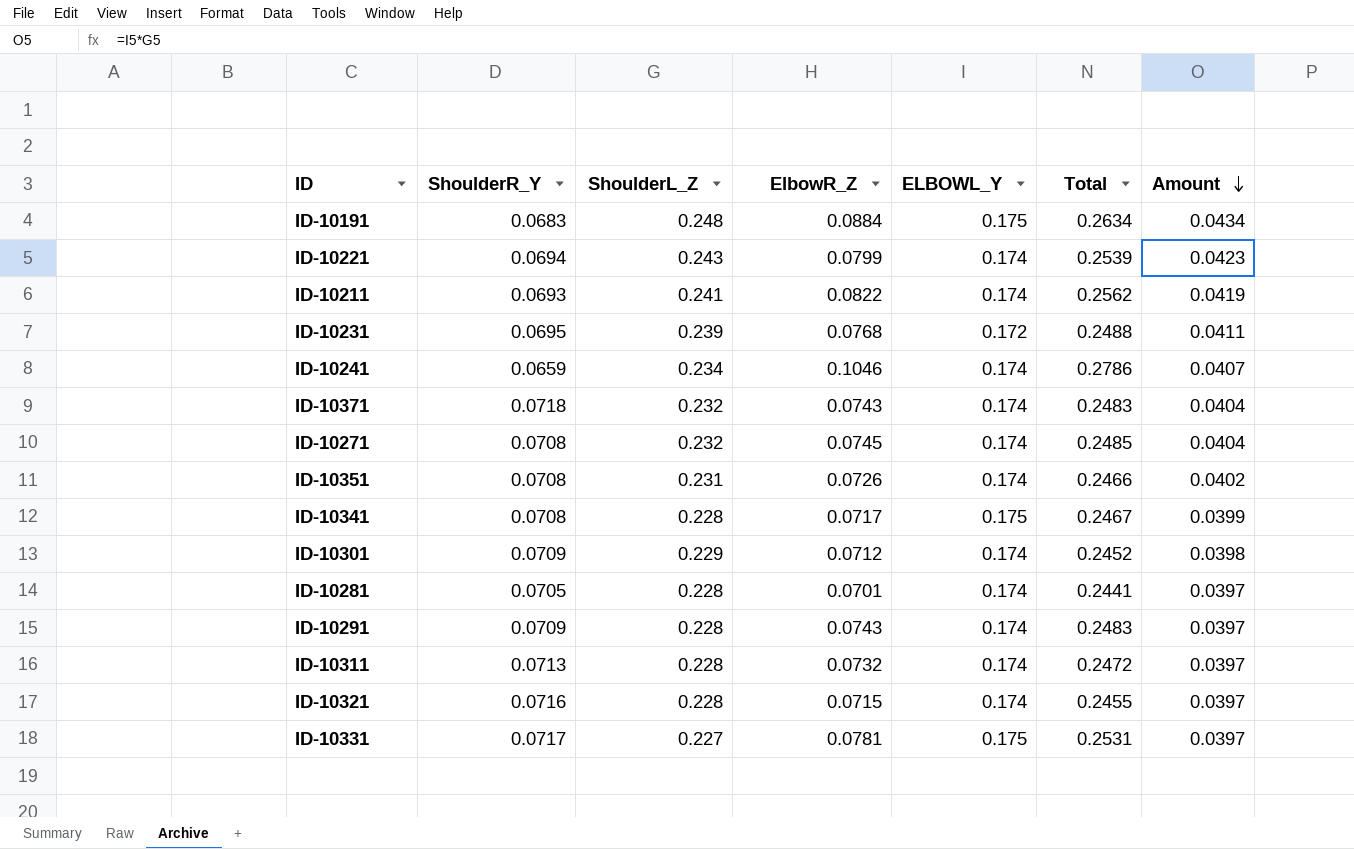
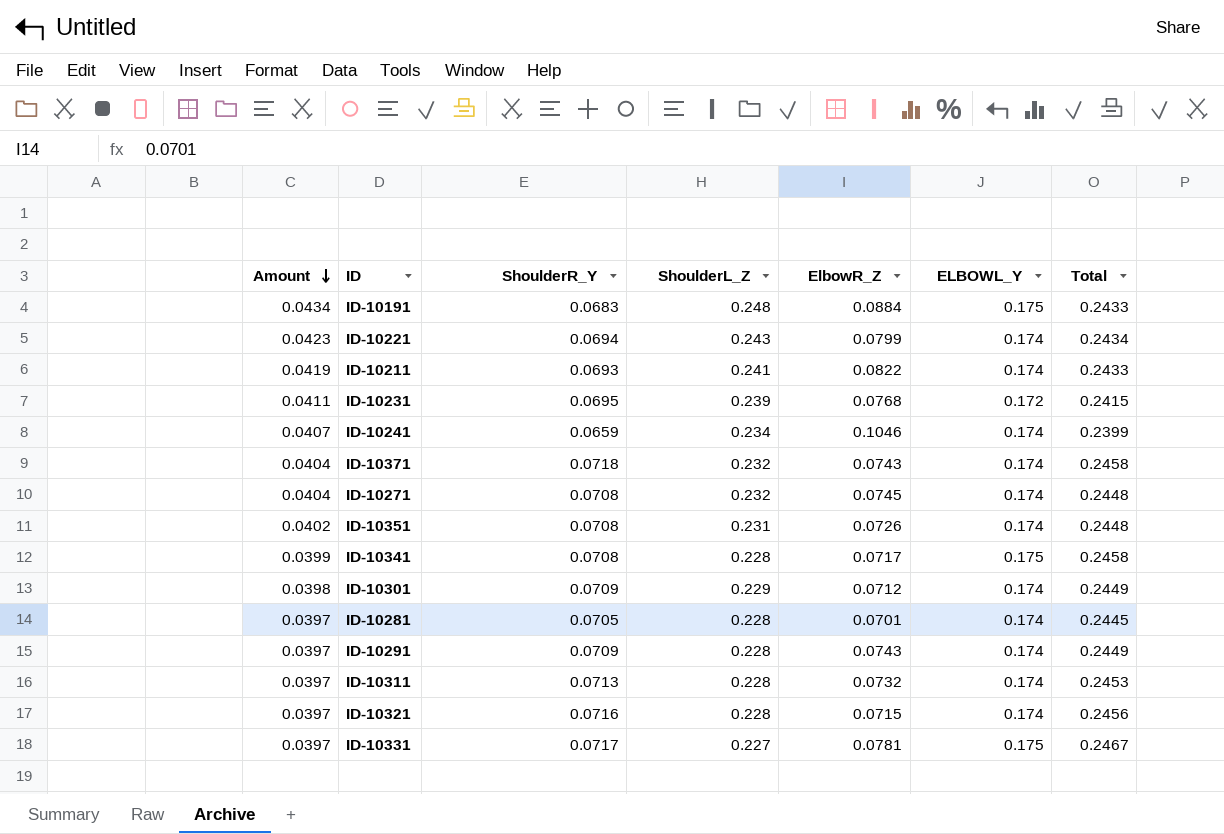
column Amount | position: 7 -> 1
column Total | formula: [ElbowR_Z] + [ELBOWL_Y] -> [ShoulderR_Y] + [ELBOWL_Y]

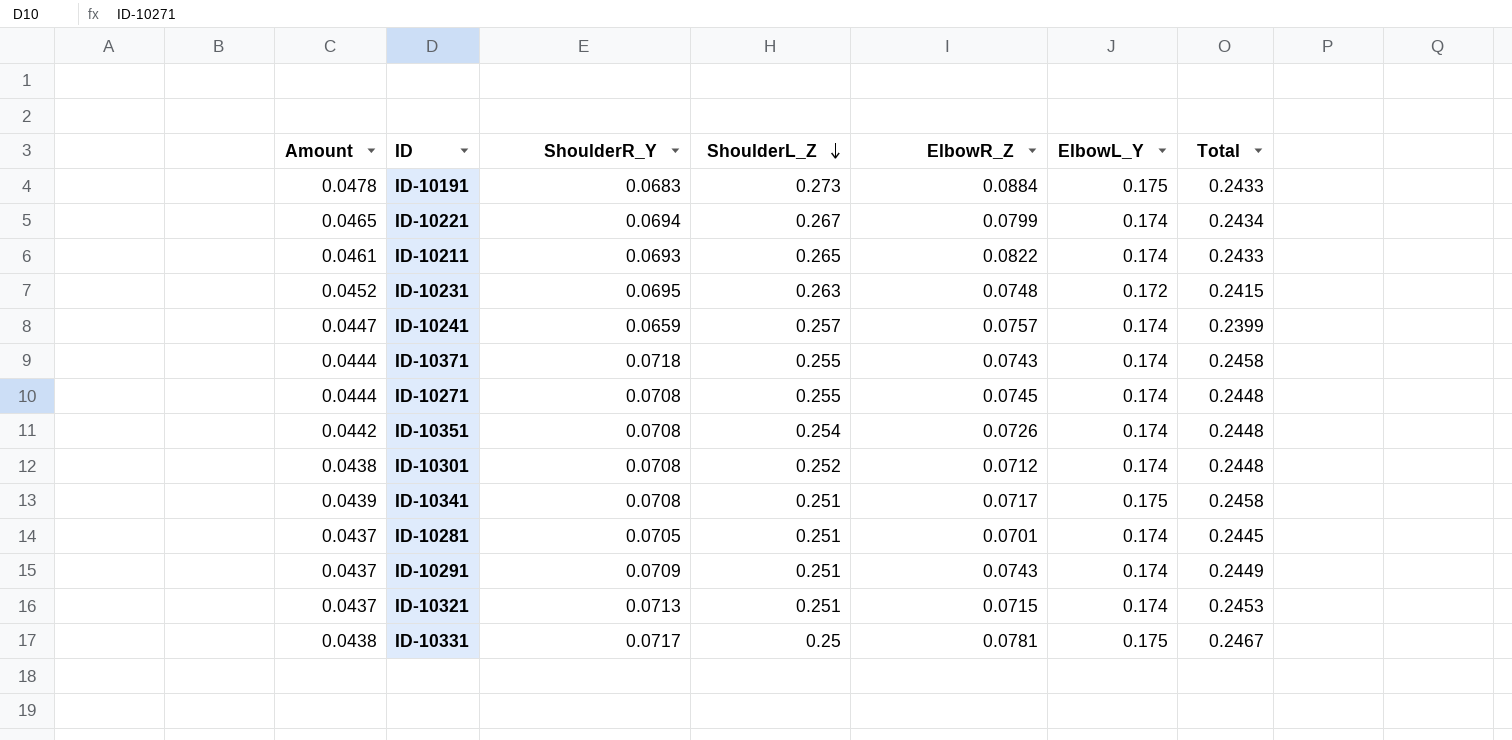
row order: Amount descending -> ShoulderL_Z descending
column name: ELBOWL_Y -> ElbowL_Y
row ID-10311: 0.0397 | 0.0713 | 0.228 | 0.0732 | 0.174 | 0.2453 -> none
ID-10191 | Amount: 0.0434 -> 0.0478
ID-10191 | ShoulderL_Z: 0.248 -> 0.273
ID-10221 | Amount: 0.0423 -> 0.0465
ID-10221 | ShoulderL_Z: 0.243 -> 0.267
ID-10211 | Amount: 0.0419 -> 0.0461
ID-10211 | ShoulderL_Z: 0.241 -> 0.265
ID-10231 | Amount: 0.0411 -> 0.0452
ID-10231 | ShoulderL_Z: 0.239 -> 0.263
ID-10231 | ElbowR_Z: 0.0768 -> 0.0748
ID-10241 | Amount: 0.0407 -> 0.0447
ID-10241 | ShoulderL_Z: 0.234 -> 0.257
ID-10241 | ElbowR_Z: 0.1046 -> 0.0757
ID-10371 | Amount: 0.0404 -> 0.0444
ID-10371 | ShoulderL_Z: 0.232 -> 0.255
ID-10271 | Amount: 0.0404 -> 0.0444
ID-10271 | ShoulderL_Z: 0.232 -> 0.255
ID-10351 | Amount: 0.0402 -> 0.0442
ID-10351 | ShoulderL_Z: 0.231 -> 0.254
ID-10301 | Amount: 0.0398 -> 0.0438
ID-10301 | ShoulderR_Y: 0.0709 -> 0.0708
ID-10301 | ShoulderL_Z: 0.229 -> 0.252
ID-10301 | Total: 0.2449 -> 0.2448
ID-10341 | Amount: 0.0399 -> 0.0439
ID-10341 | ShoulderL_Z: 0.228 -> 0.251
ID-10281 | Amount: 0.0397 -> 0.0437
ID-10281 | ShoulderL_Z: 0.228 -> 0.251
ID-10291 | Amount: 0.0397 -> 0.0437
ID-10291 | ShoulderL_Z: 0.228 -> 0.251
ID-10321 | Amount: 0.0397 -> 0.0437
ID-10321 | ShoulderR_Y: 0.0716 -> 0.0713
ID-10321 | ShoulderL_Z: 0.228 -> 0.251
ID-10321 | Total: 0.2456 -> 0.2453
ID-10331 | Amount: 0.0397 -> 0.0438
ID-10331 | ShoulderL_Z: 0.227 -> 0.25

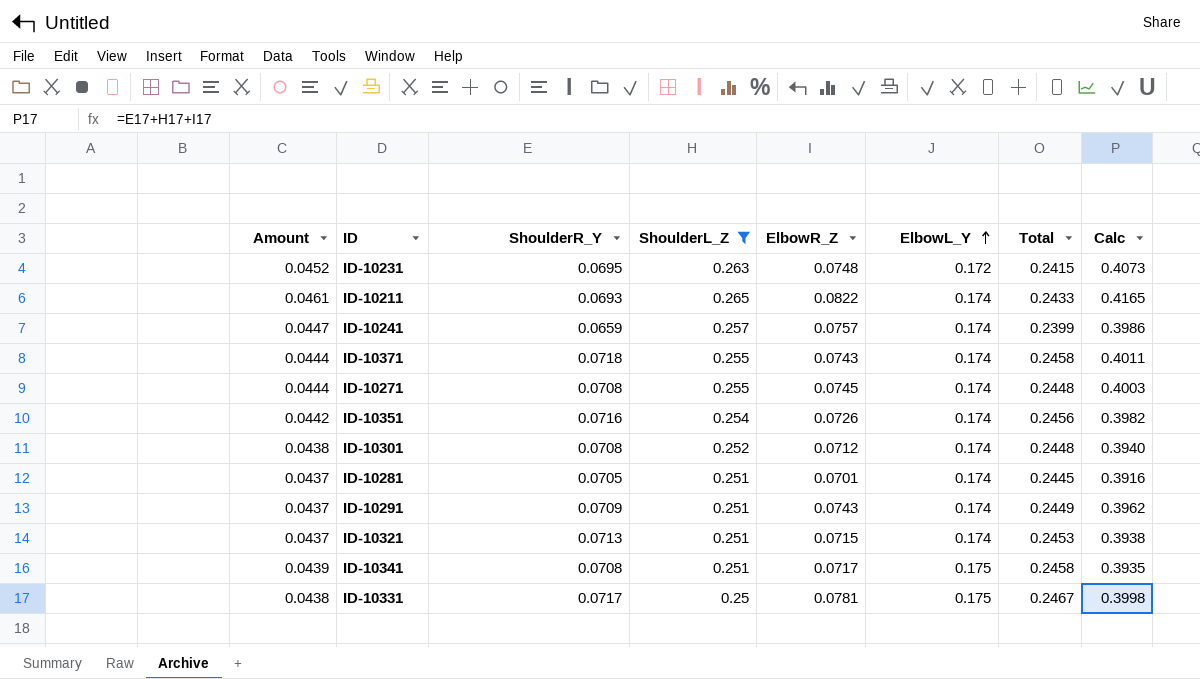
filter: none -> ShoulderL_Z <= 0.265
row order: ShoulderL_Z descending -> ElbowL_Y ascending
column Calc | formula: none -> [ShoulderR_Y] + [ShoulderL_Z] + [ElbowR_Z]
ID-10351 | ShoulderR_Y: 0.0708 -> 0.0716
ID-10351 | Total: 0.2448 -> 0.2456

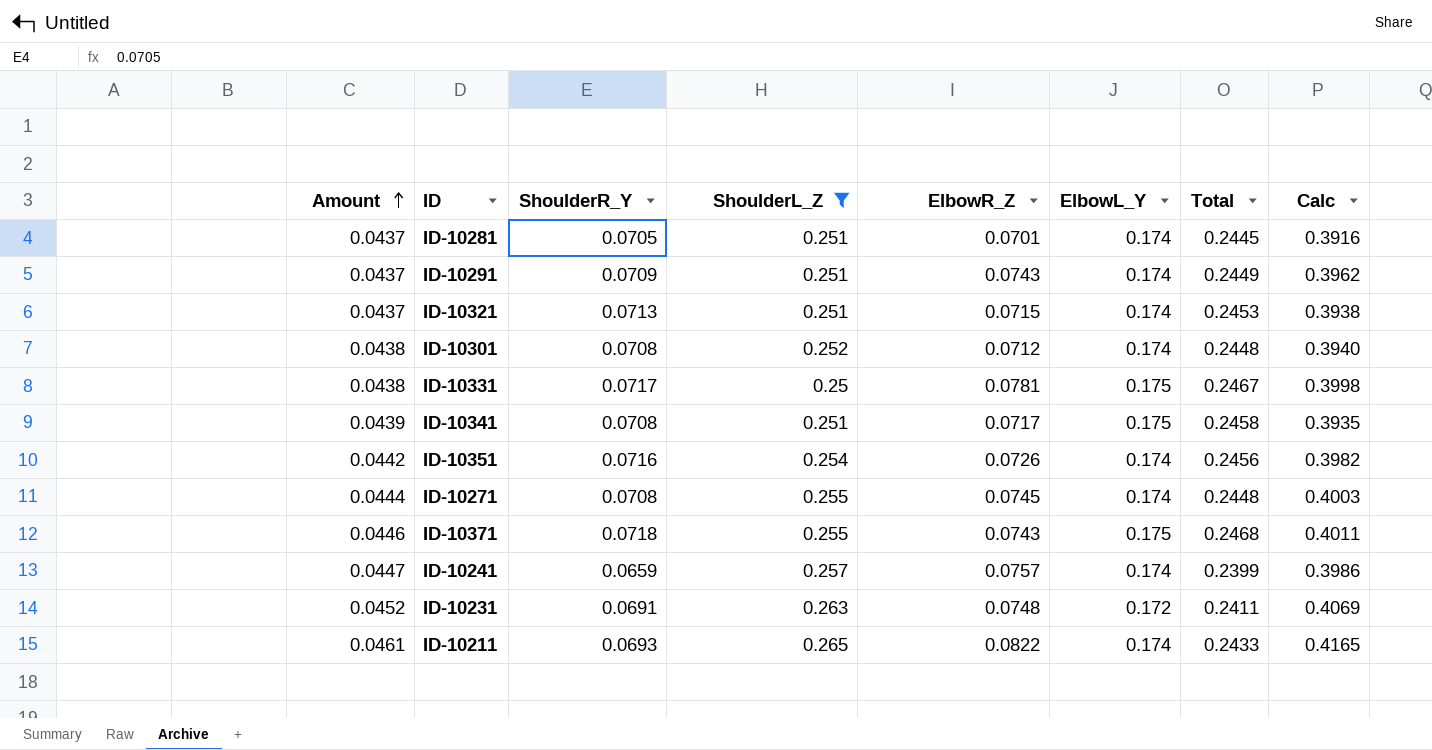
row order: ElbowL_Y ascending -> Amount ascending
ID-10371 | Amount: 0.0444 -> 0.0446
ID-10371 | ElbowL_Y: 0.174 -> 0.175
ID-10371 | Total: 0.2458 -> 0.2468
ID-10231 | ShoulderR_Y: 0.0695 -> 0.0691
ID-10231 | Total: 0.2415 -> 0.2411
ID-10231 | Calc: 0.4073 -> 0.4069

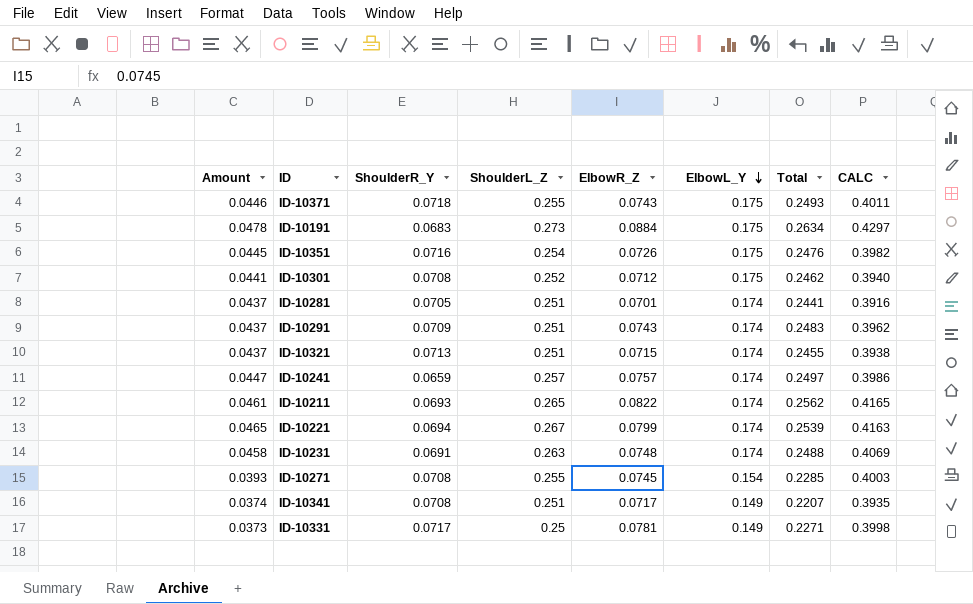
filter: ShoulderL_Z <= 0.265 -> none
row order: Amount ascending -> ElbowL_Y descending
column Total | formula: [ShoulderR_Y] + [ElbowL_Y] -> [ElbowR_Z] + [ElbowL_Y]
column name: Calc -> CALC
ID-10351 | Amount: 0.0442 -> 0.0445
ID-10351 | ElbowL_Y: 0.174 -> 0.175
ID-10301 | Amount: 0.0438 -> 0.0441
ID-10301 | ElbowL_Y: 0.174 -> 0.175
ID-10231 | Amount: 0.0452 -> 0.0458
ID-10231 | ElbowL_Y: 0.172 -> 0.174
ID-10271 | Amount: 0.0444 -> 0.0393
ID-10271 | ElbowL_Y: 0.174 -> 0.154
ID-10341 | Amount: 0.0439 -> 0.0374
ID-10341 | ElbowL_Y: 0.175 -> 0.149
ID-10331 | Amount: 0.0438 -> 0.0373
ID-10331 | ElbowL_Y: 0.175 -> 0.149

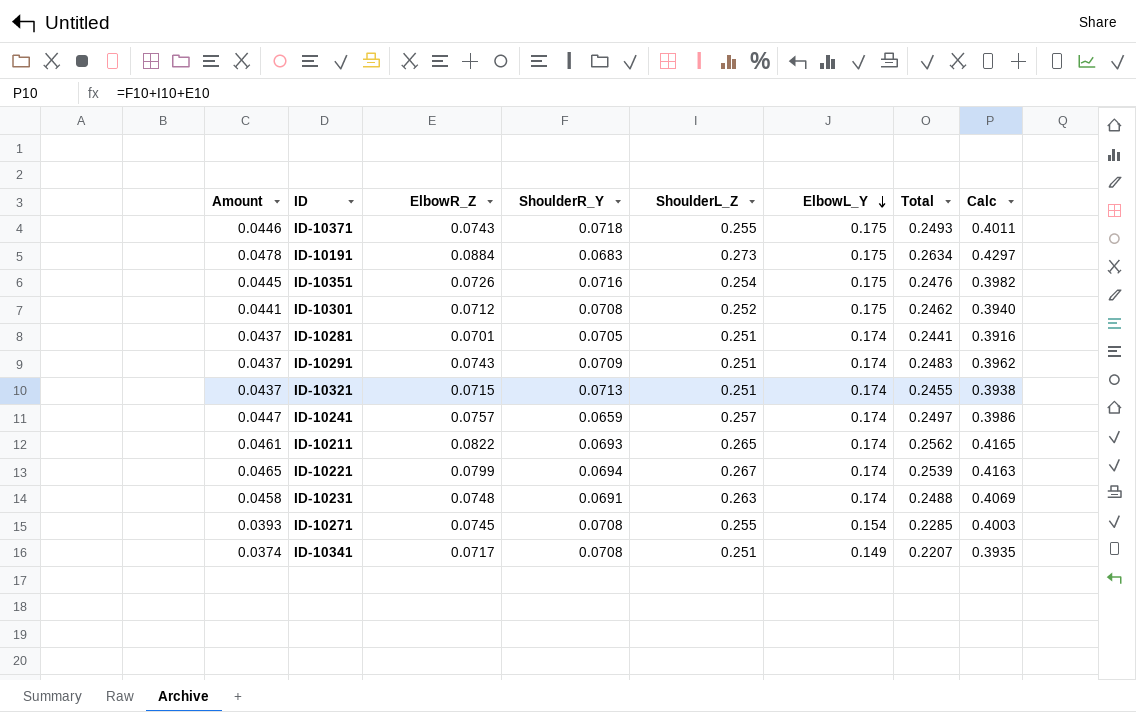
column ElbowR_Z | position: 5 -> 3
column name: CALC -> Calc
row ID-10331: 0.0373 | 0.0717 | 0.25 | 0.0781 | 0.149 | 0.2271 | 0.3998 -> none

